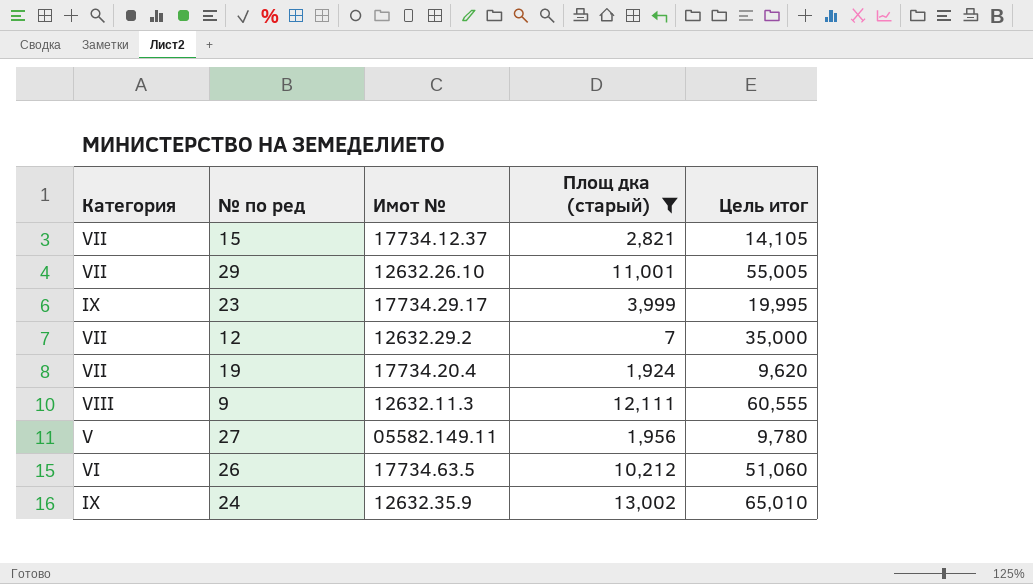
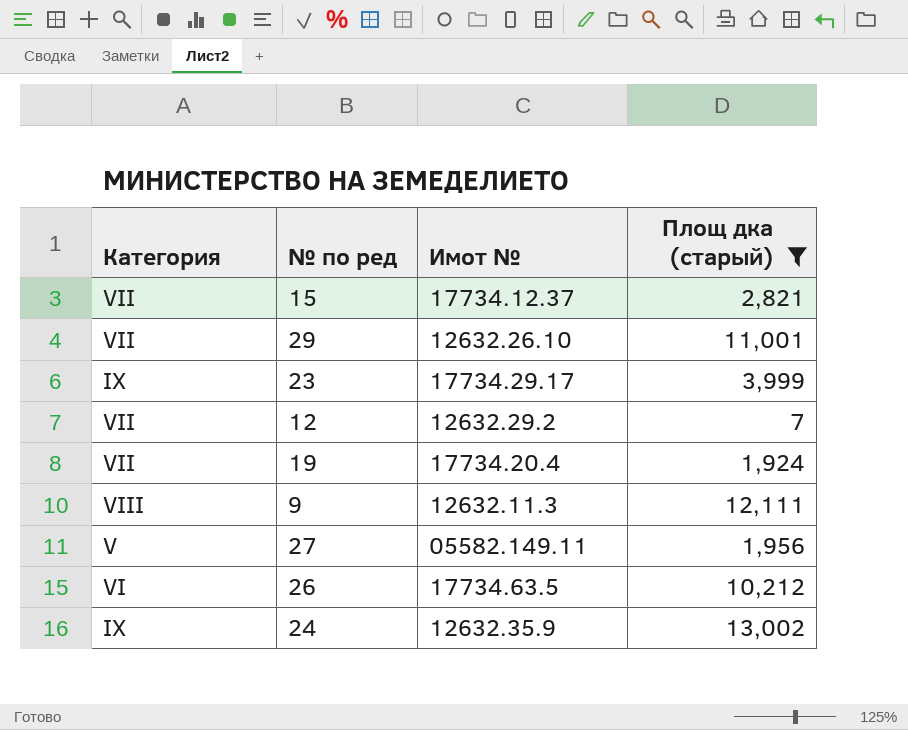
column Цель итог | formula: [Площ дка (старый)] * 5 -> none

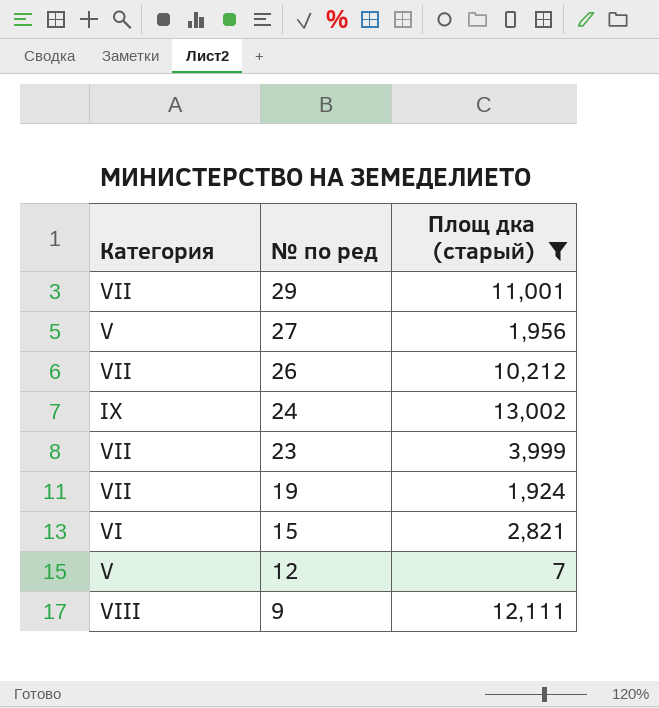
row order: none -> № по ред descending
column Имот № | position: 3 -> none
26 | Категория: VI -> VII
23 | Категория: IX -> VII
15 | Категория: VII -> VI
12 | Категория: VII -> V

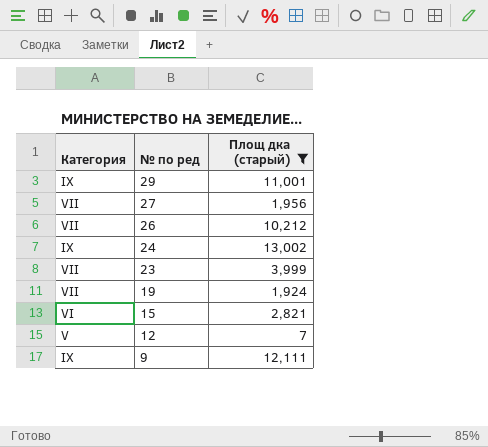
29 | Категория: VII -> IX
27 | Категория: V -> VII
9 | Категория: VIII -> IX

